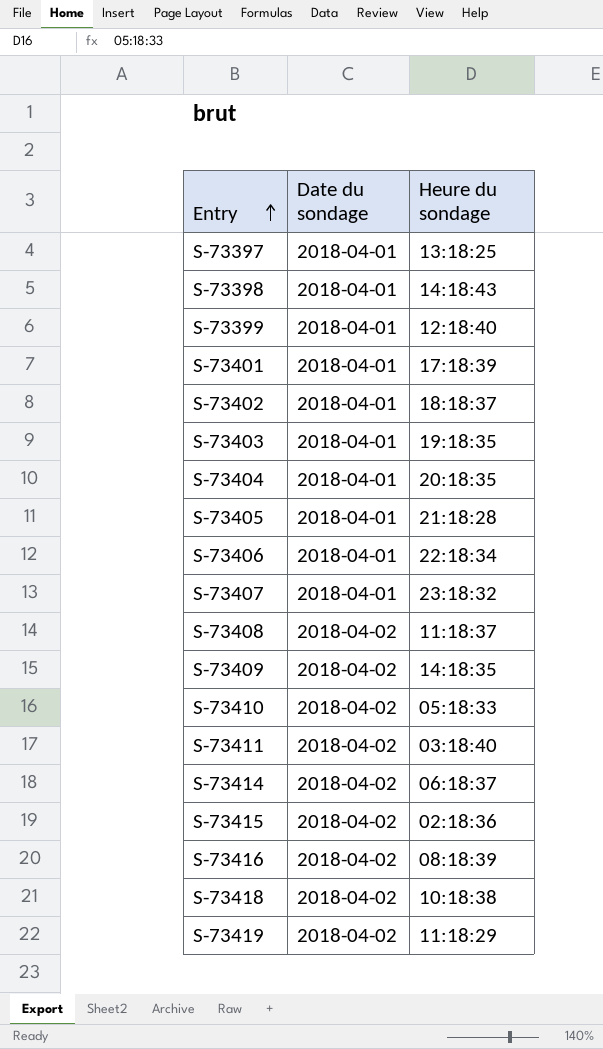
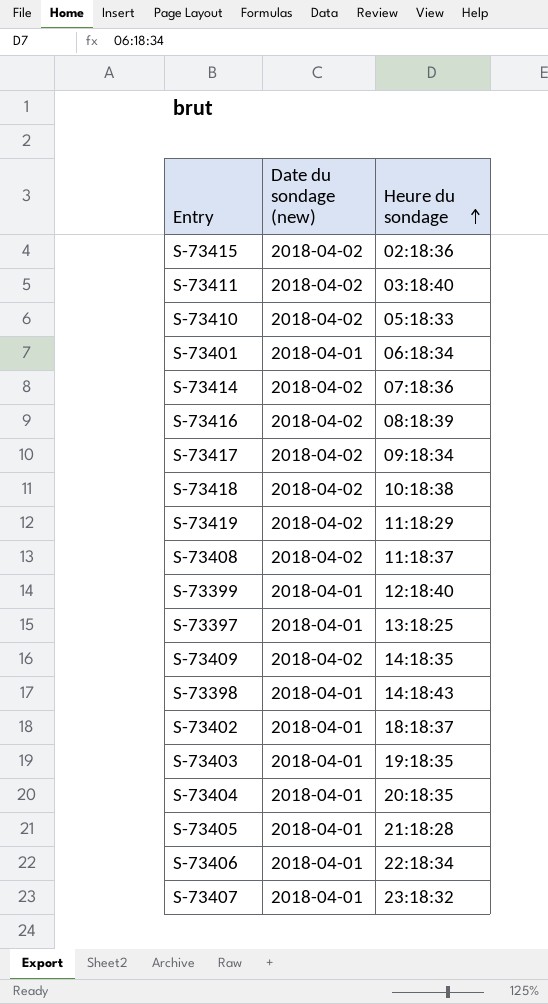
row order: Entry ascending -> Heure du sondage ascending
column name: Date du sondage -> Date du sondage (new)
S-73401 | Heure du sondage: 17:18:39 -> 06:18:34
S-73414 | Heure du sondage: 06:18:37 -> 07:18:36
row S-73417: none -> 2018-04-02 | 09:18:34

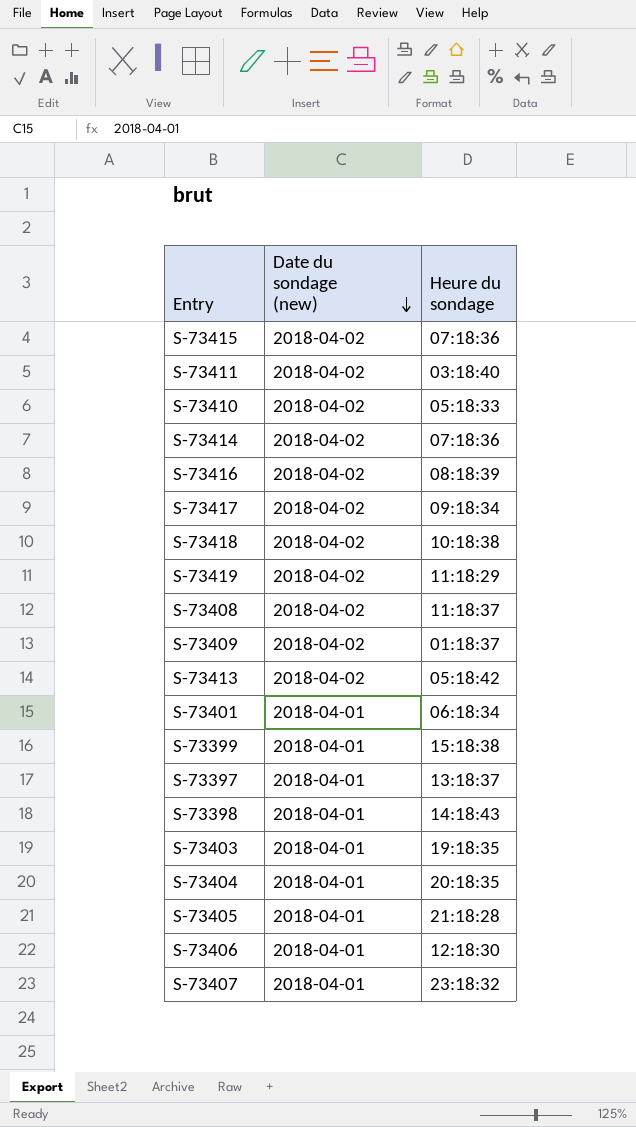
row order: Heure du sondage ascending -> Date du sondage (new) descending
row S-73402: 2018-04-01 | 18:18:37 -> none
S-73415 | Heure du sondage: 02:18:36 -> 07:18:36
S-73409 | Heure du sondage: 14:18:35 -> 01:18:37
row S-73413: none -> 2018-04-02 | 05:18:42
S-73399 | Heure du sondage: 12:18:40 -> 15:18:38
S-73397 | Heure du sondage: 13:18:25 -> 13:18:37
S-73406 | Heure du sondage: 22:18:34 -> 12:18:30

